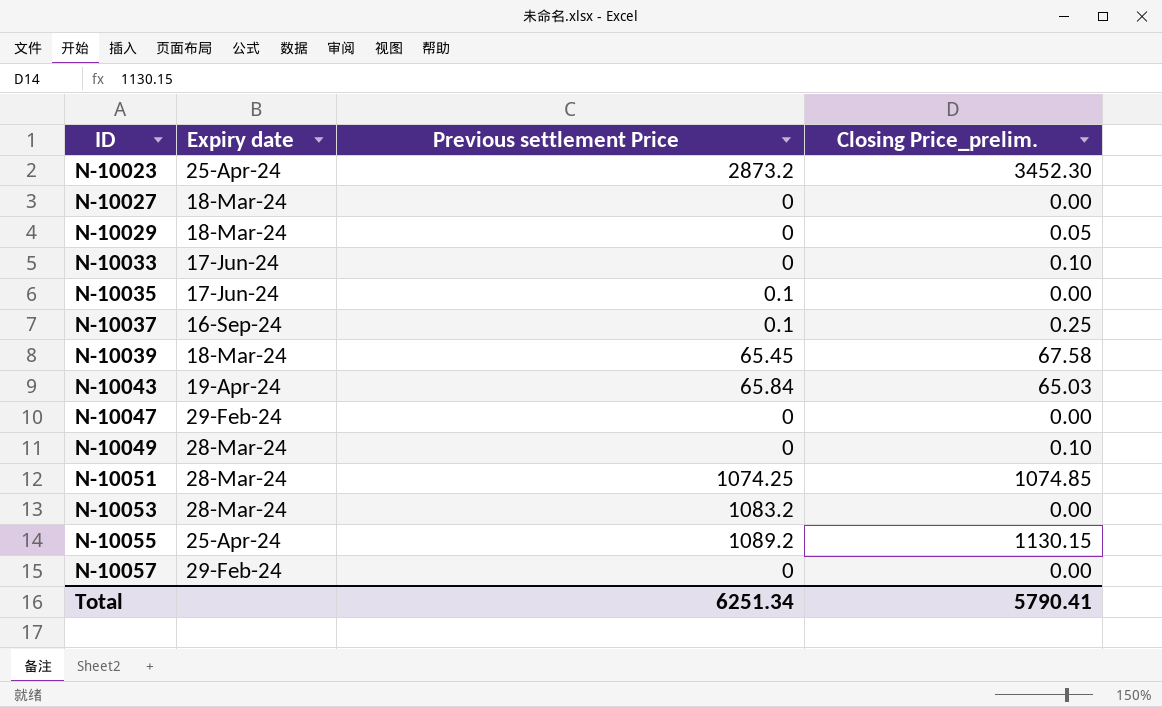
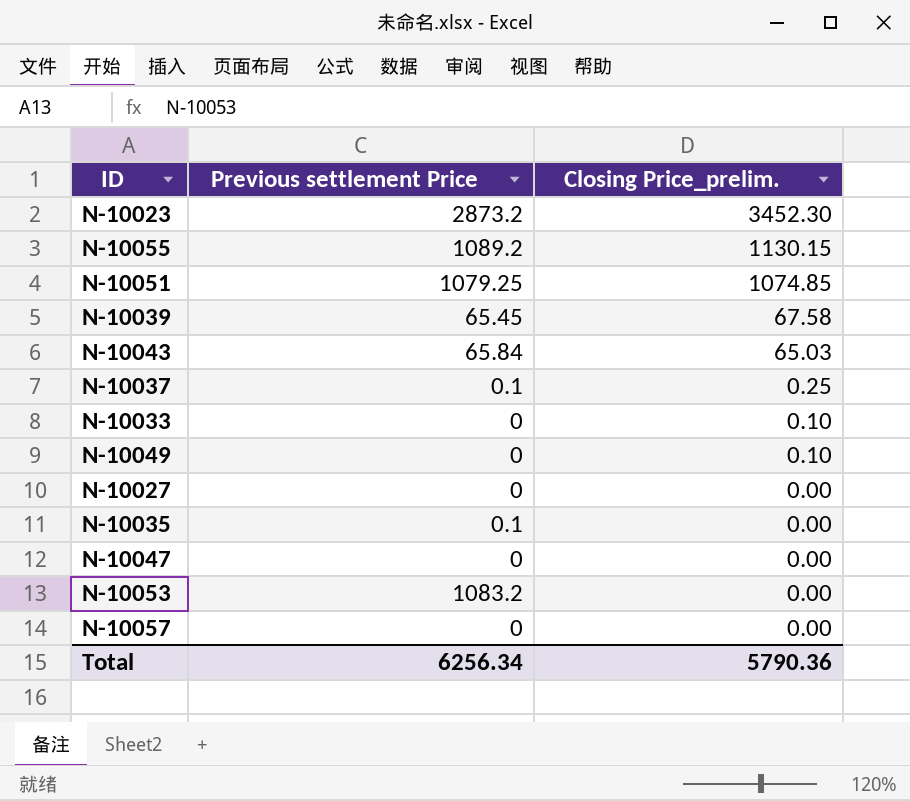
row order: ID ascending -> Closing Price_prelim. descending
column Expiry date | position: 2 -> none
row N-10029: 18-Mar-24 | 0 | 0.05 -> none
N-10051 | Previous settlement Price: 1074.25 -> 1079.25
Total | Previous settlement Price: 6251.34 -> 6256.34
Total | Closing Price_prelim.: 5790.41 -> 5790.36

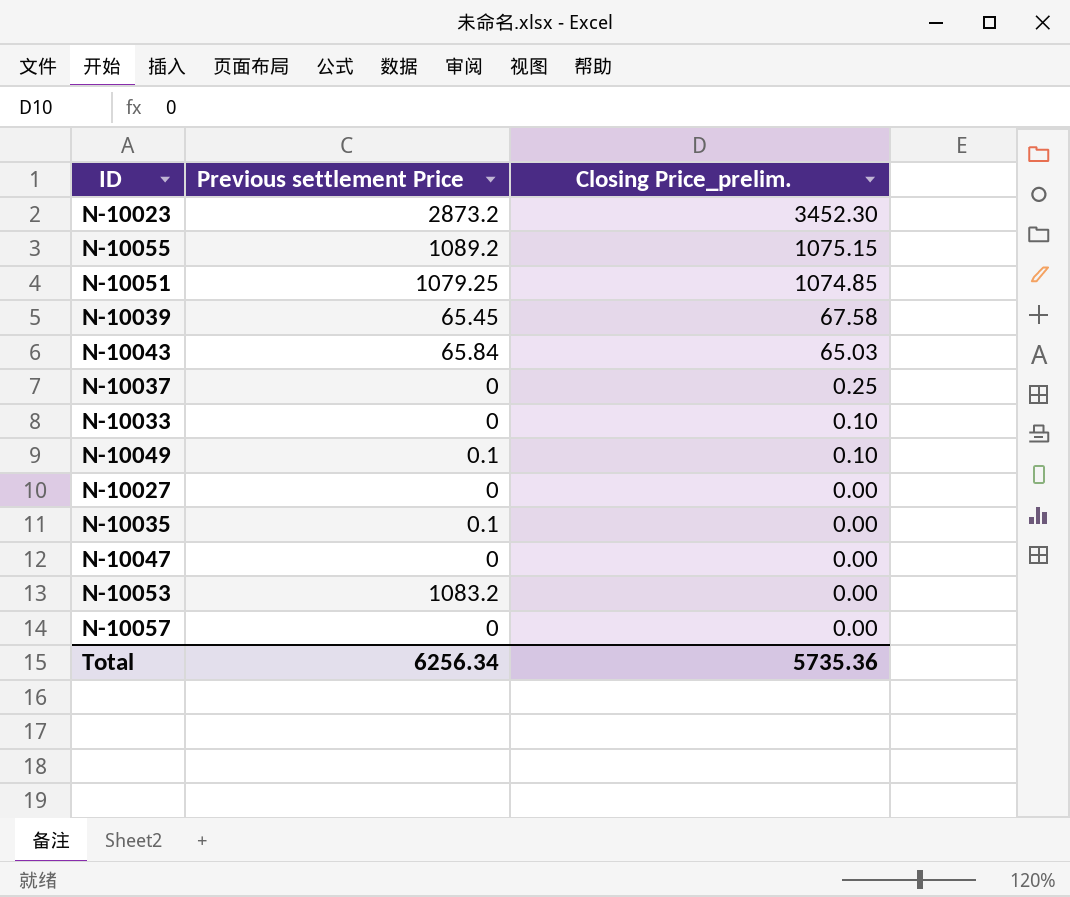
N-10055 | Closing Price_prelim.: 1130.15 -> 1075.15
N-10037 | Previous settlement Price: 0.1 -> 0
N-10049 | Previous settlement Price: 0 -> 0.1
Total | Closing Price_prelim.: 5790.36 -> 5735.36

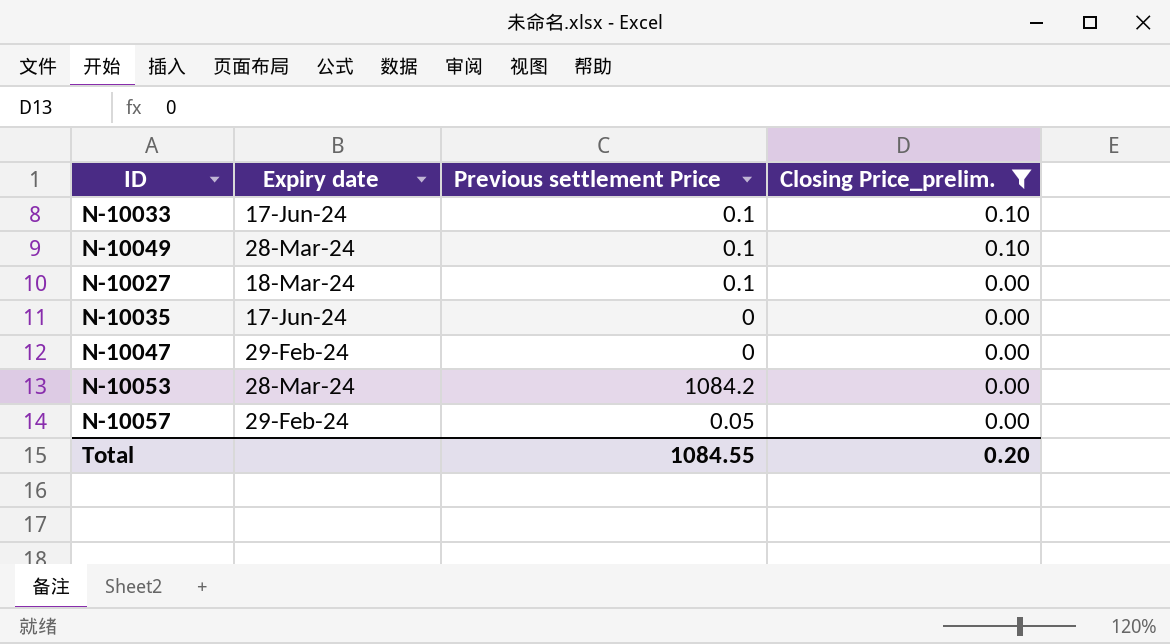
filter: none -> Closing Price_prelim. <= 0.10
column Expiry date | position: none -> 2
N-10033 | Previous settlement Price: 0 -> 0.1
N-10027 | Previous settlement Price: 0 -> 0.1
N-10035 | Previous settlement Price: 0.1 -> 0
N-10053 | Previous settlement Price: 1083.2 -> 1084.2
N-10057 | Previous settlement Price: 0 -> 0.05
Total | Previous settlement Price: 6256.34 -> 1084.55
Total | Closing Price_prelim.: 5735.36 -> 0.20

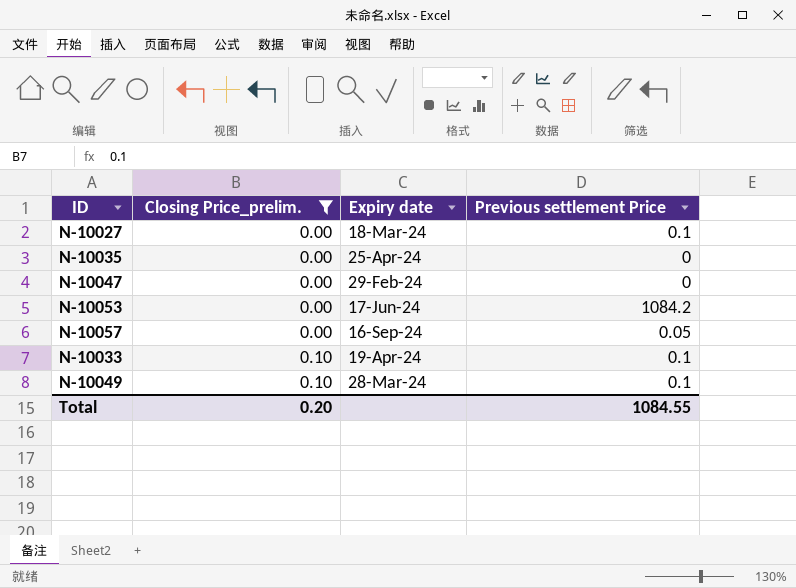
row order: Closing Price_prelim. descending -> Closing Price_prelim. ascending
column Closing Price_prelim. | position: 4 -> 2
N-10035 | Expiry date: 17-Jun-24 -> 25-Apr-24
N-10053 | Expiry date: 28-Mar-24 -> 17-Jun-24
N-10057 | Expiry date: 29-Feb-24 -> 16-Sep-24
N-10033 | Expiry date: 17-Jun-24 -> 19-Apr-24

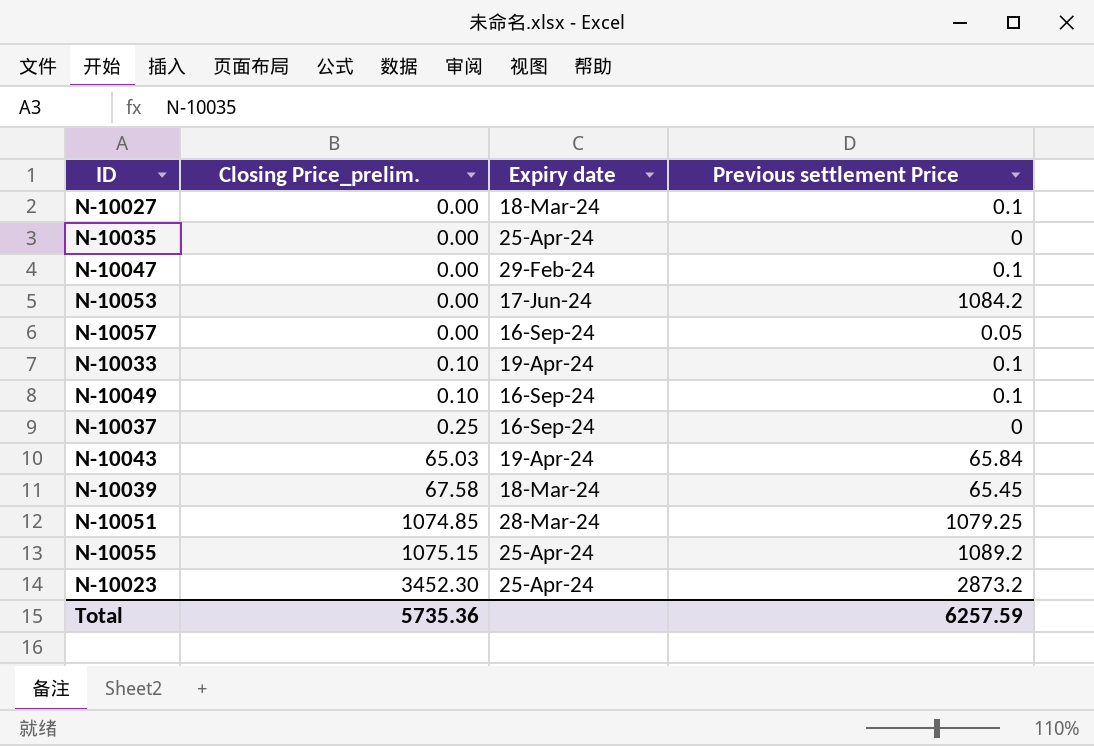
filter: Closing Price_prelim. <= 0.10 -> none
N-10047 | Previous settlement Price: 0 -> 0.1
N-10049 | Expiry date: 28-Mar-24 -> 16-Sep-24
Total | Closing Price_prelim.: 0.20 -> 5735.36
Total | Previous settlement Price: 1084.55 -> 6257.59

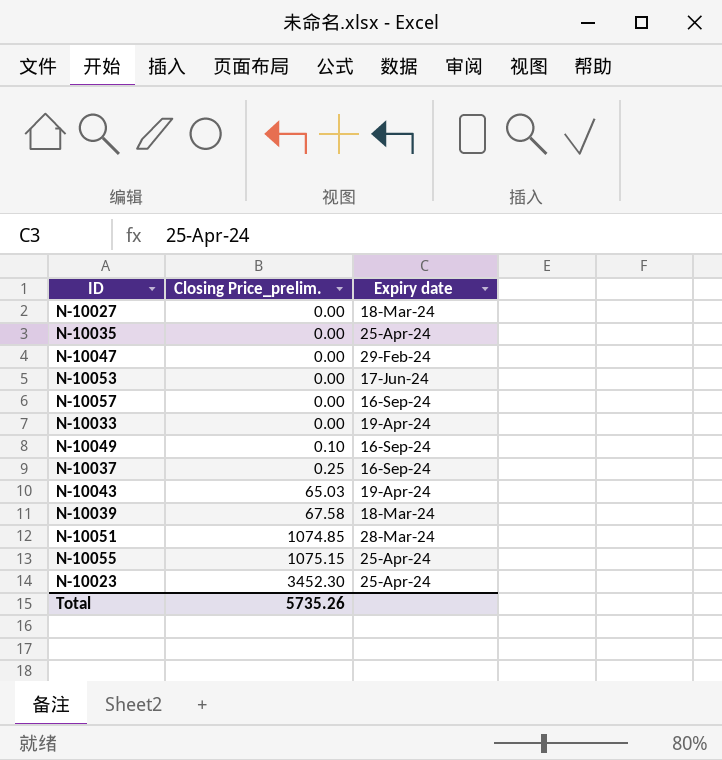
column Previous settlement Price | position: 4 -> none
N-10033 | Closing Price_prelim.: 0.10 -> 0.00
Total | Closing Price_prelim.: 5735.36 -> 5735.26

